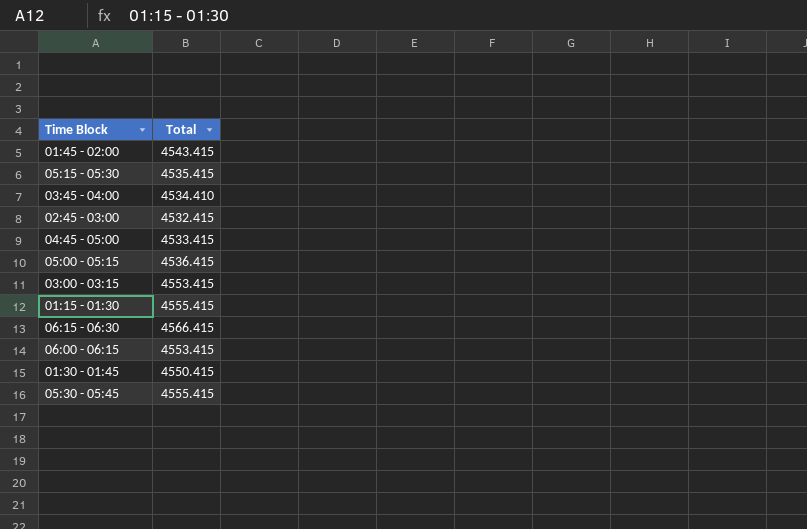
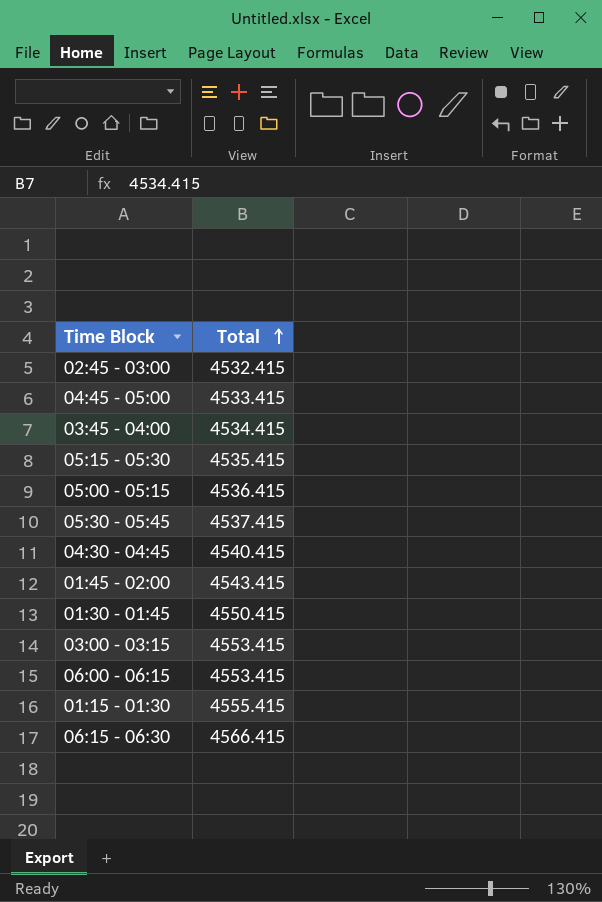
row order: none -> Total ascending
03:45 - 04:00 | Total: 4534.410 -> 4534.415
05:30 - 05:45 | Total: 4555.415 -> 4537.415
row 04:30 - 04:45: none -> 4540.415

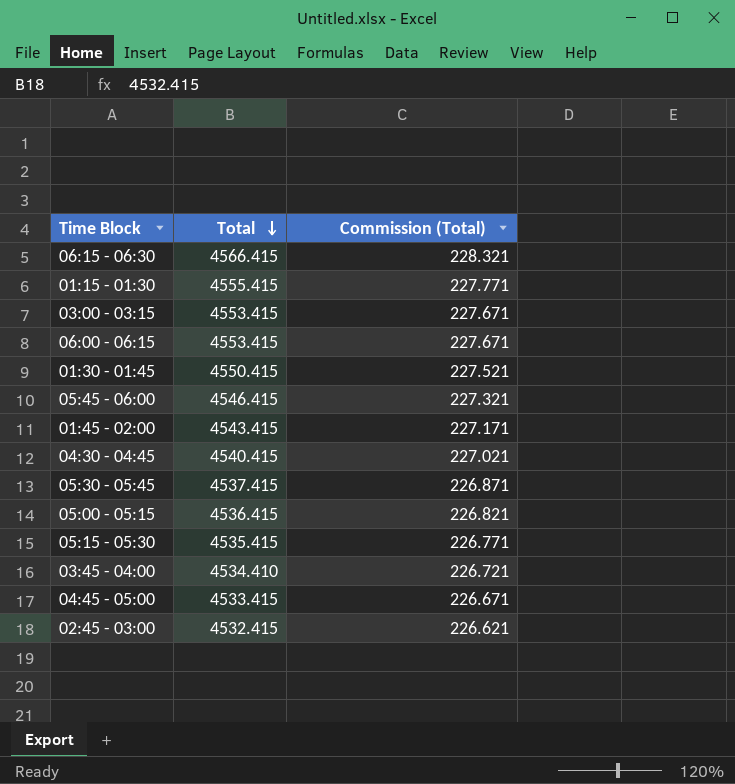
row order: Total ascending -> Total descending
column Commission (Total) | formula: none -> [Total] * 0.05
row 05:45 - 06:00: none -> 4546.415 | 227.321
03:45 - 04:00 | Total: 4534.415 -> 4534.410

